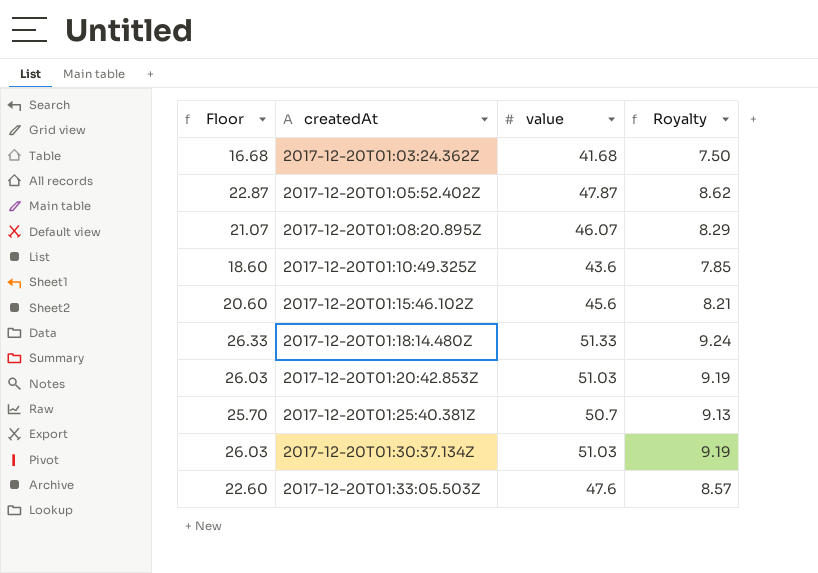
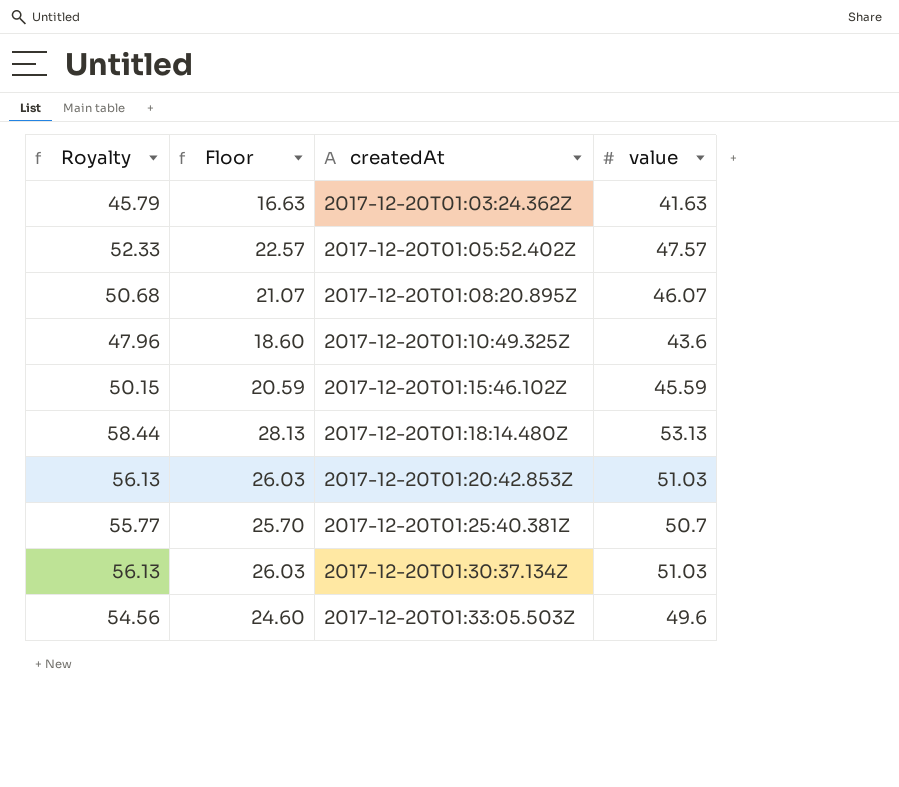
column Royalty | formula: [value] * 0.18 -> [value] * 1.1
column Royalty | position: 4 -> 1
2017-12-20T01:03:24.362Z | Floor: 16.68 -> 16.63
2017-12-20T01:03:24.362Z | value: 41.68 -> 41.63
2017-12-20T01:05:52.402Z | Floor: 22.87 -> 22.57
2017-12-20T01:05:52.402Z | value: 47.87 -> 47.57
2017-12-20T01:15:46.102Z | Floor: 20.60 -> 20.59
2017-12-20T01:15:46.102Z | value: 45.6 -> 45.59
2017-12-20T01:18:14.480Z | Floor: 26.33 -> 28.13
2017-12-20T01:18:14.480Z | value: 51.33 -> 53.13
2017-12-20T01:33:05.503Z | Floor: 22.60 -> 24.60
2017-12-20T01:33:05.503Z | value: 47.6 -> 49.6

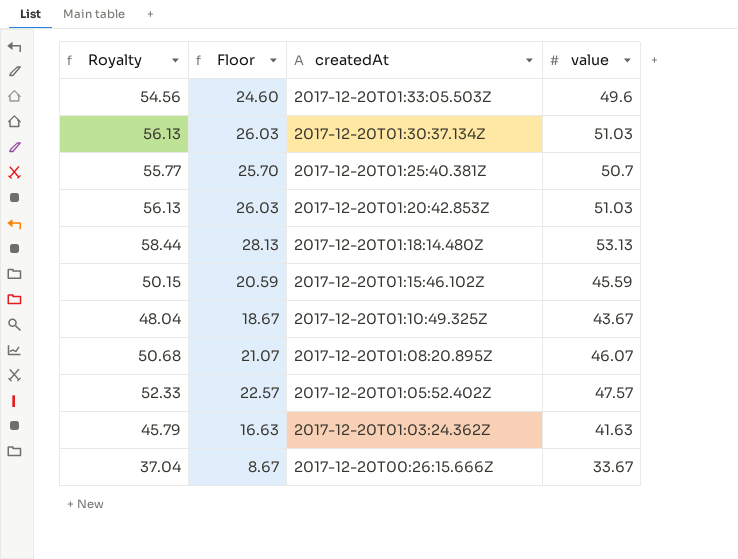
row order: createdAt ascending -> createdAt descending
2017-12-20T01:10:49.325Z | Royalty: 47.96 -> 48.04
2017-12-20T01:10:49.325Z | Floor: 18.60 -> 18.67
2017-12-20T01:10:49.325Z | value: 43.6 -> 43.67
row 2017-12-20T00:26:15.666Z: none -> 37.04 | 8.67 | 33.67

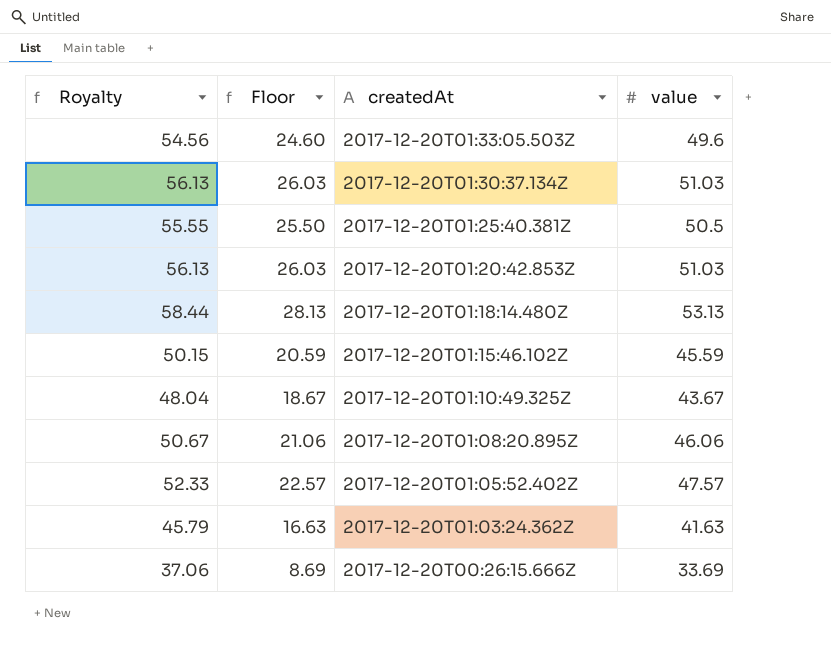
2017-12-20T01:25:40.381Z | Royalty: 55.77 -> 55.55
2017-12-20T01:25:40.381Z | Floor: 25.70 -> 25.50
2017-12-20T01:25:40.381Z | value: 50.7 -> 50.5
2017-12-20T01:08:20.895Z | Royalty: 50.68 -> 50.67
2017-12-20T01:08:20.895Z | Floor: 21.07 -> 21.06
2017-12-20T01:08:20.895Z | value: 46.07 -> 46.06
2017-12-20T00:26:15.666Z | Royalty: 37.04 -> 37.06
2017-12-20T00:26:15.666Z | Floor: 8.67 -> 8.69
2017-12-20T00:26:15.666Z | value: 33.67 -> 33.69

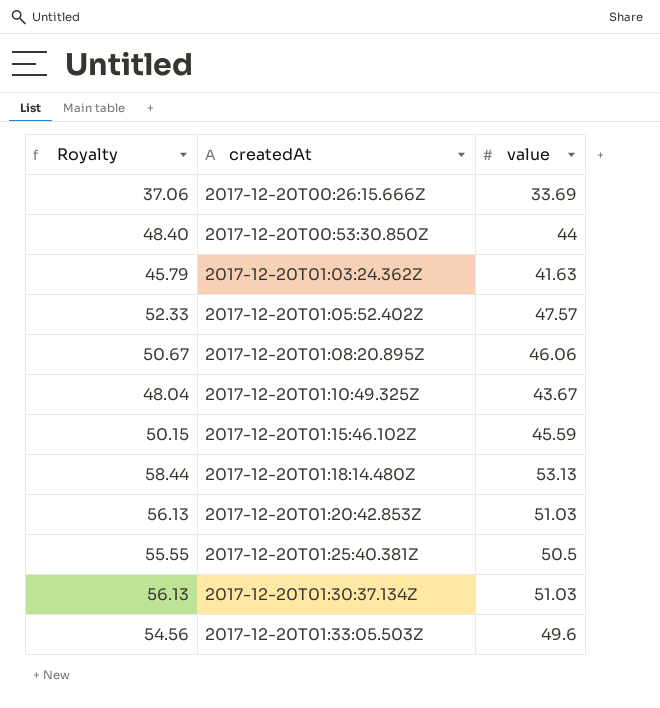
row order: createdAt descending -> createdAt ascending
column Floor | formula: [value] - 25 -> none
row 2017-12-20T00:53:30.850Z: none -> 48.40 | 44

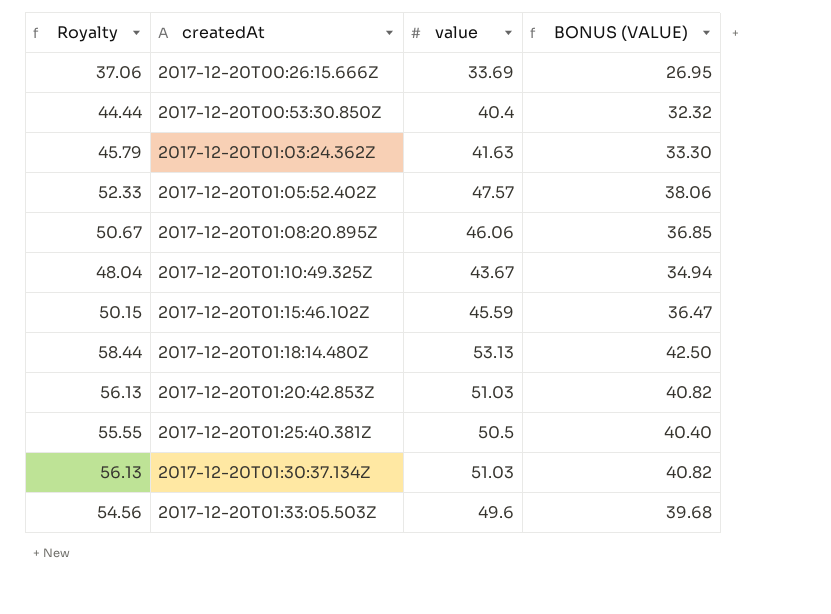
column BONUS (VALUE) | formula: none -> [value] * 0.8
2017-12-20T00:53:30.850Z | Royalty: 48.40 -> 44.44
2017-12-20T00:53:30.850Z | value: 44 -> 40.4

